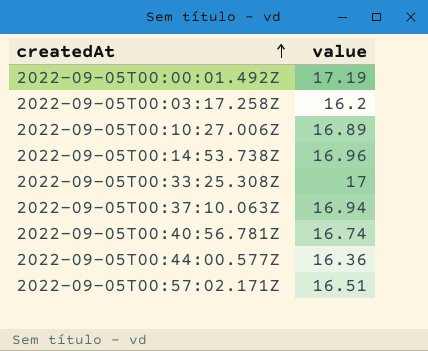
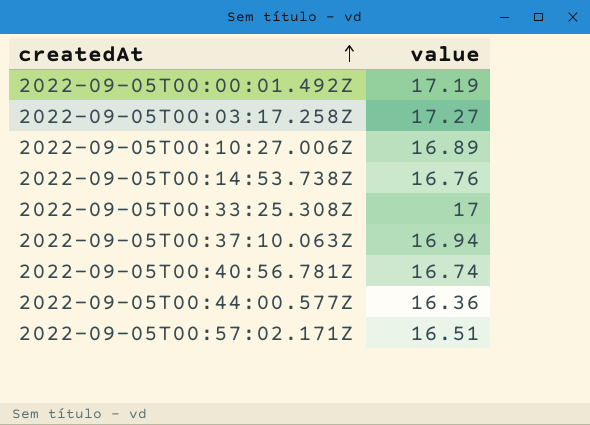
2022-09-05T00:03:17.258Z | value: 16.2 -> 17.27
2022-09-05T00:14:53.738Z | value: 16.96 -> 16.76

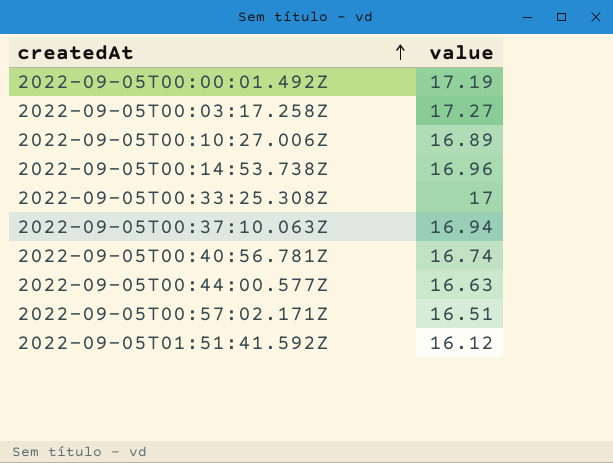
2022-09-05T00:14:53.738Z | value: 16.76 -> 16.96
2022-09-05T00:44:00.577Z | value: 16.36 -> 16.63
row 2022-09-05T01:51:41.592Z: none -> 16.12

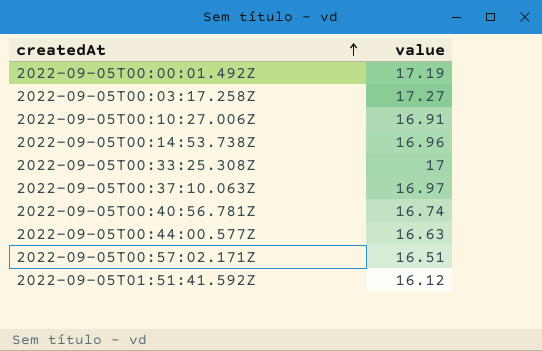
2022-09-05T00:10:27.006Z | value: 16.89 -> 16.91
2022-09-05T00:37:10.063Z | value: 16.94 -> 16.97

